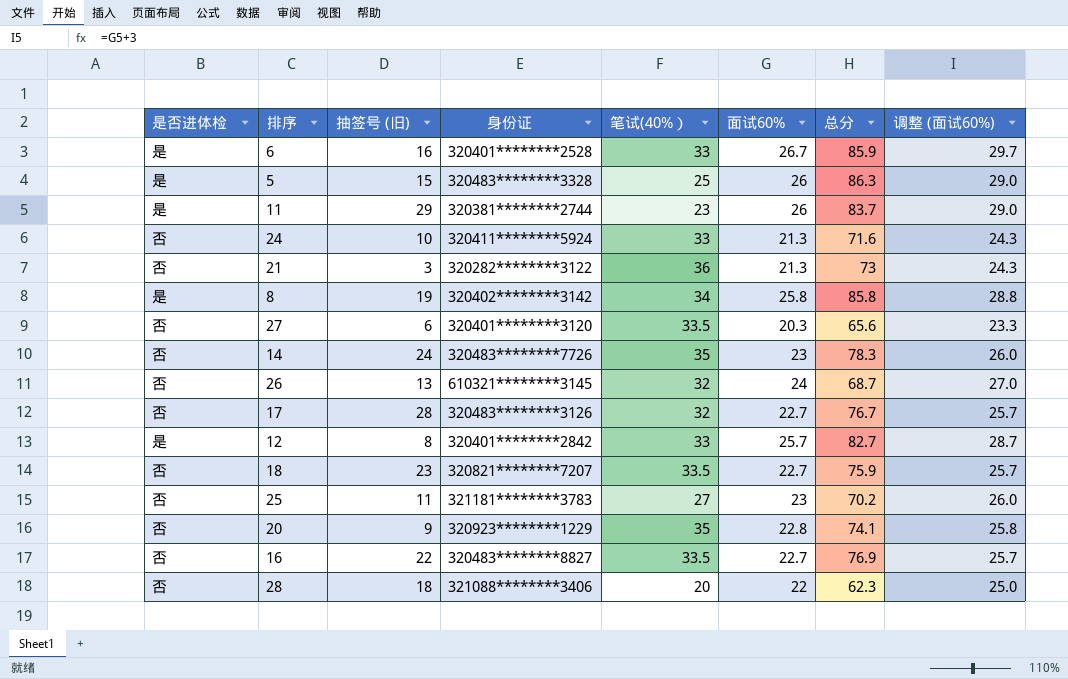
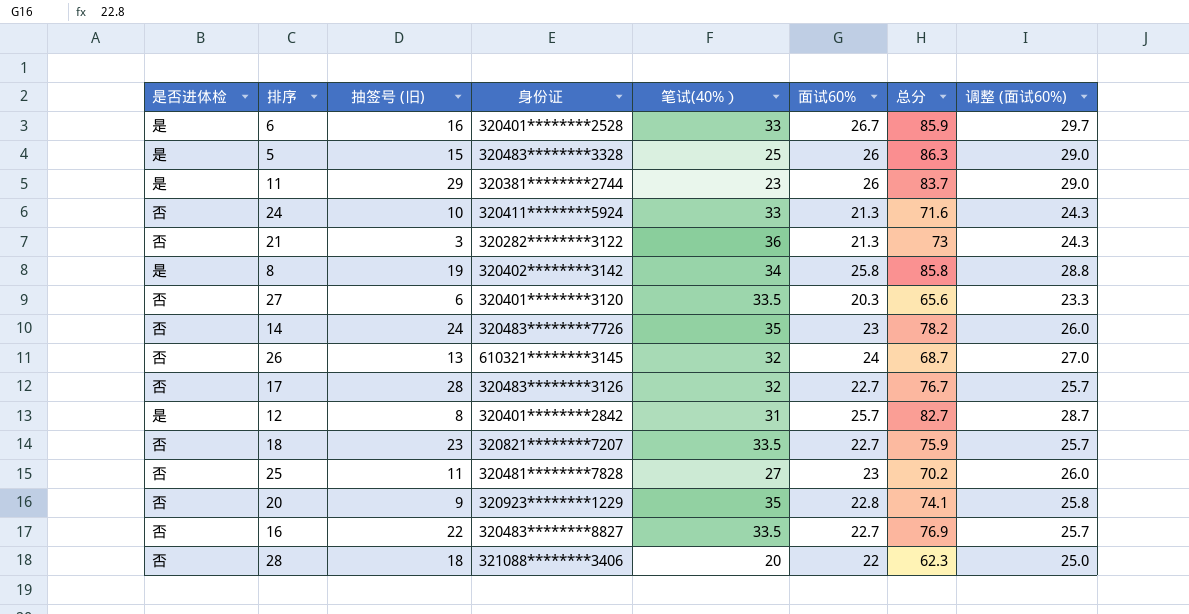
14 | 总分: 78.3 -> 78.2
12 | 笔试(40%）: 33 -> 31
25 | 身份证: 321181********3783 -> 320481********7828

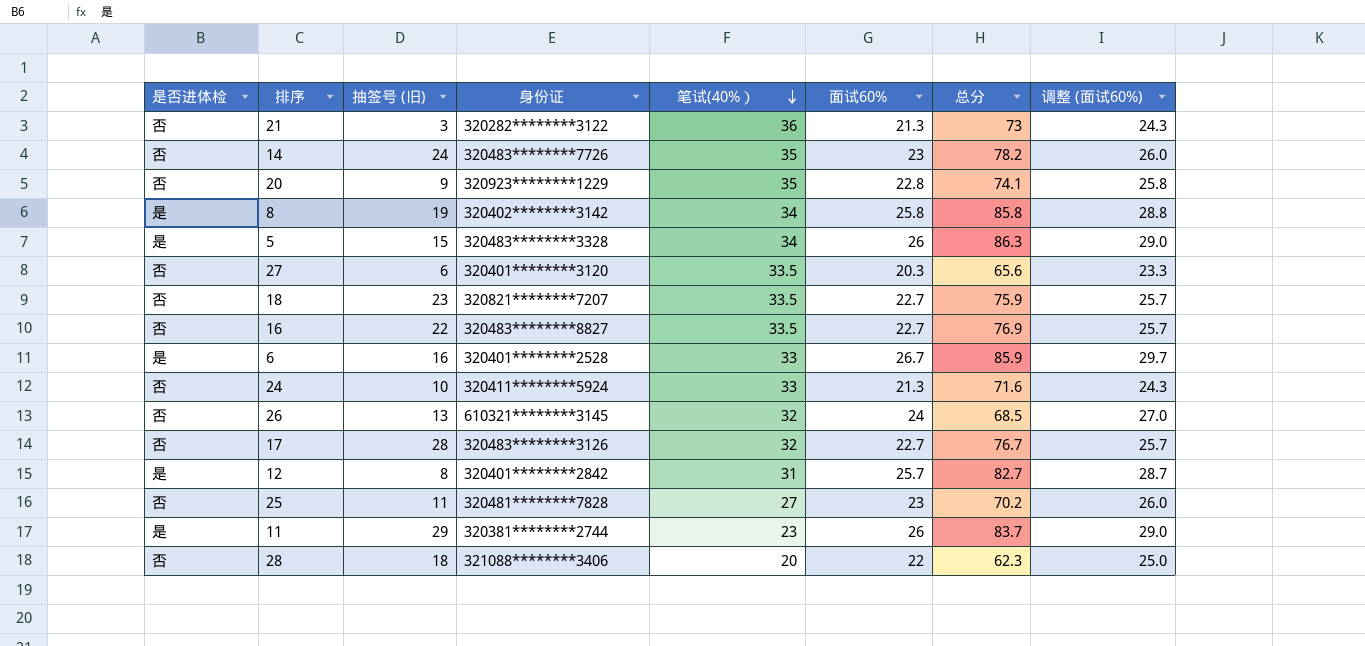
row order: none -> 笔试(40%） descending
5 | 笔试(40%）: 25 -> 34
26 | 总分: 68.7 -> 68.5

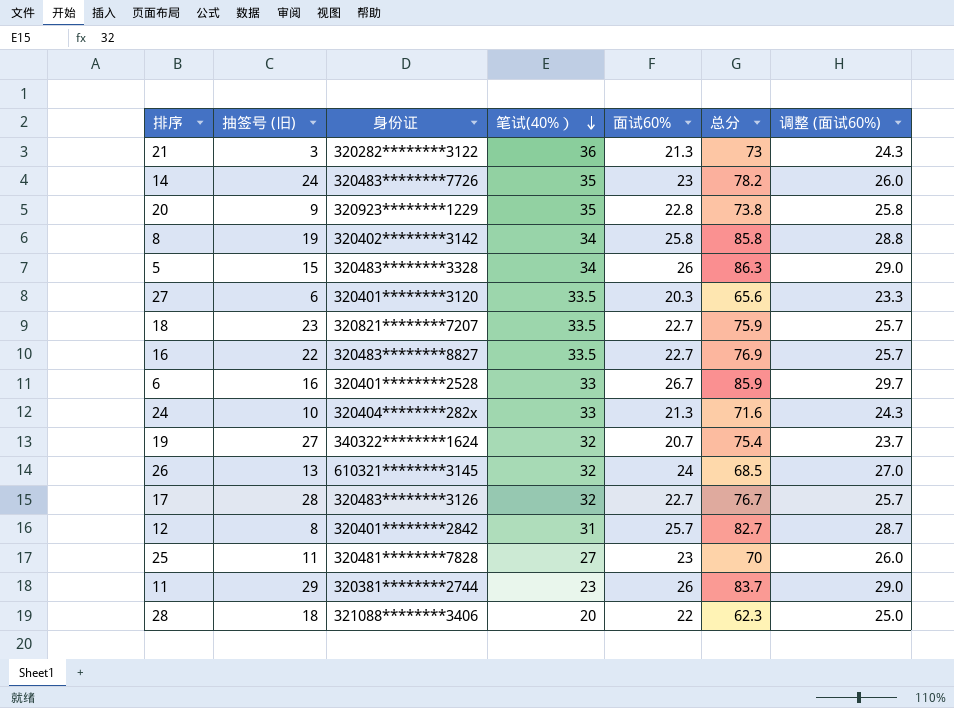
column 是否进体检 | position: 1 -> none
20 | 总分: 74.1 -> 73.8
24 | 身份证: 320411********5924 -> 320404********282x
row 19: none -> 27 | 340322********1624 | 32 | 20.7 | 75.4 | 23.7
25 | 总分: 70.2 -> 70

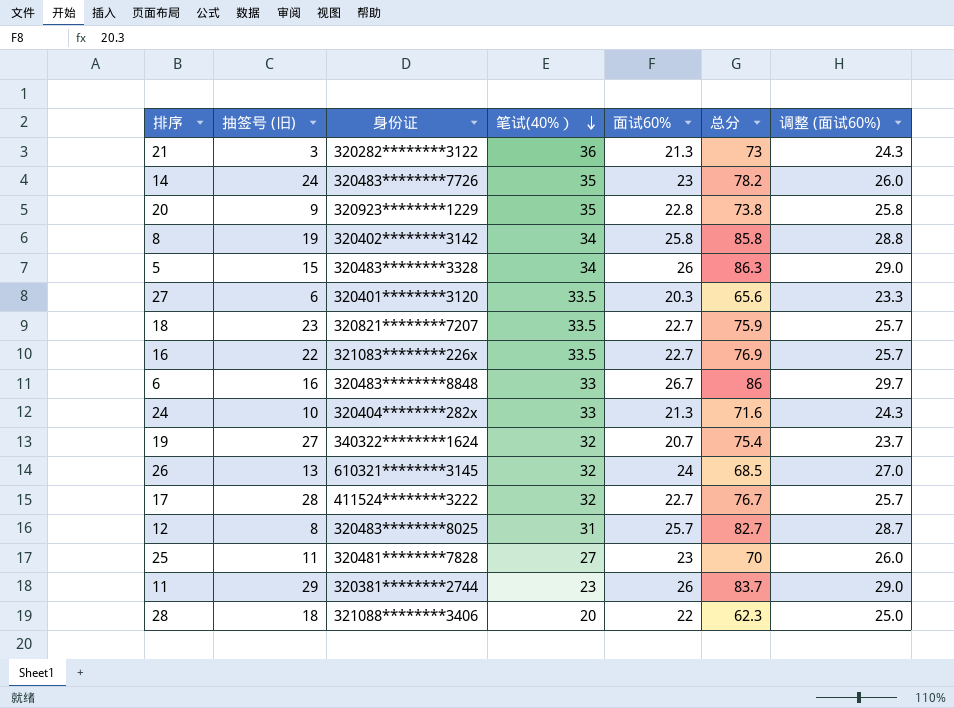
16 | 身份证: 320483********8827 -> 321083********226x
6 | 身份证: 320401********2528 -> 320483********8848
6 | 总分: 85.9 -> 86
17 | 身份证: 320483********3126 -> 411524********3222
12 | 身份证: 320401********2842 -> 320483********8025

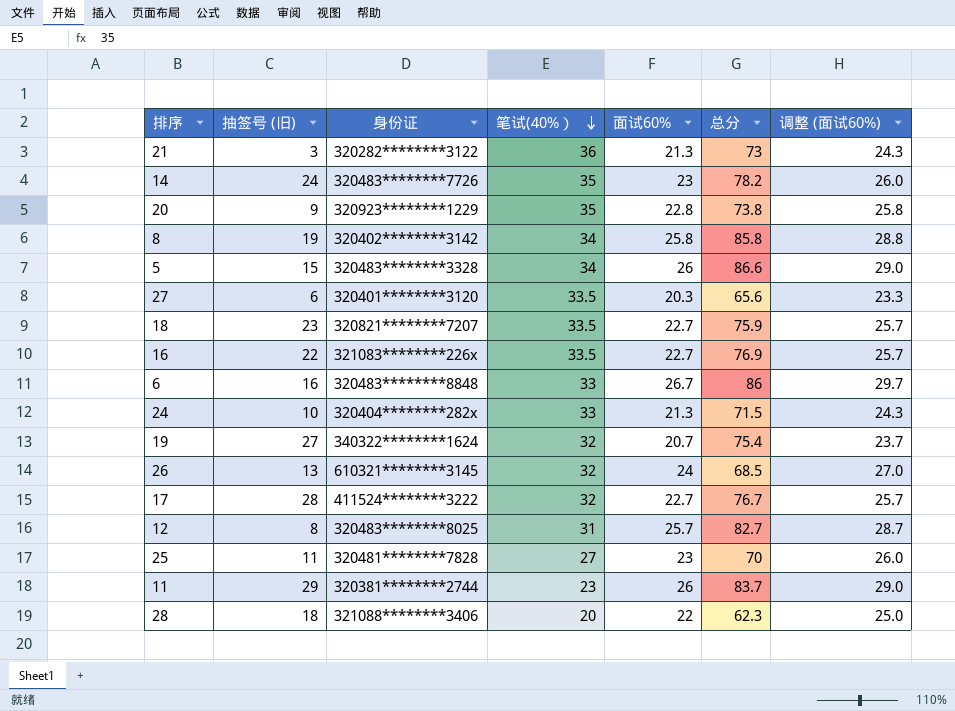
5 | 总分: 86.3 -> 86.6
24 | 总分: 71.6 -> 71.5

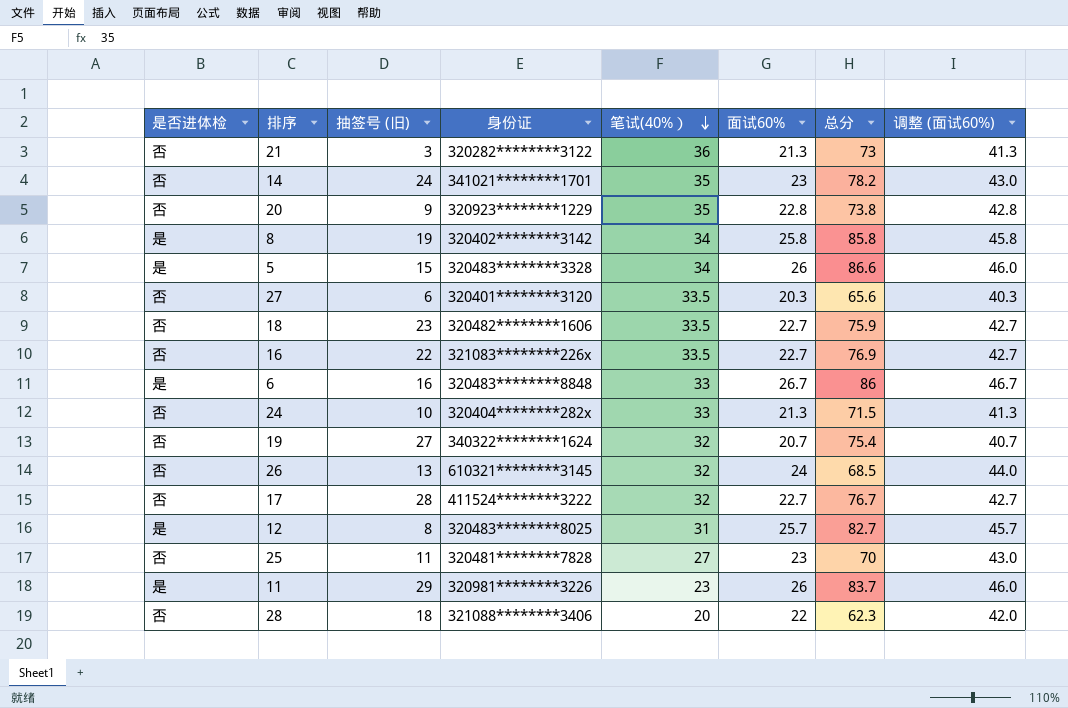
column 是否进体检 | position: none -> 1
column 调整 (面试60%) | formula: [面试60%] + 3 -> [面试60%] + 20
14 | 身份证: 320483********7726 -> 341021********1701
18 | 身份证: 320821********7207 -> 320482********1606
11 | 身份证: 320381********2744 -> 320981********3226

